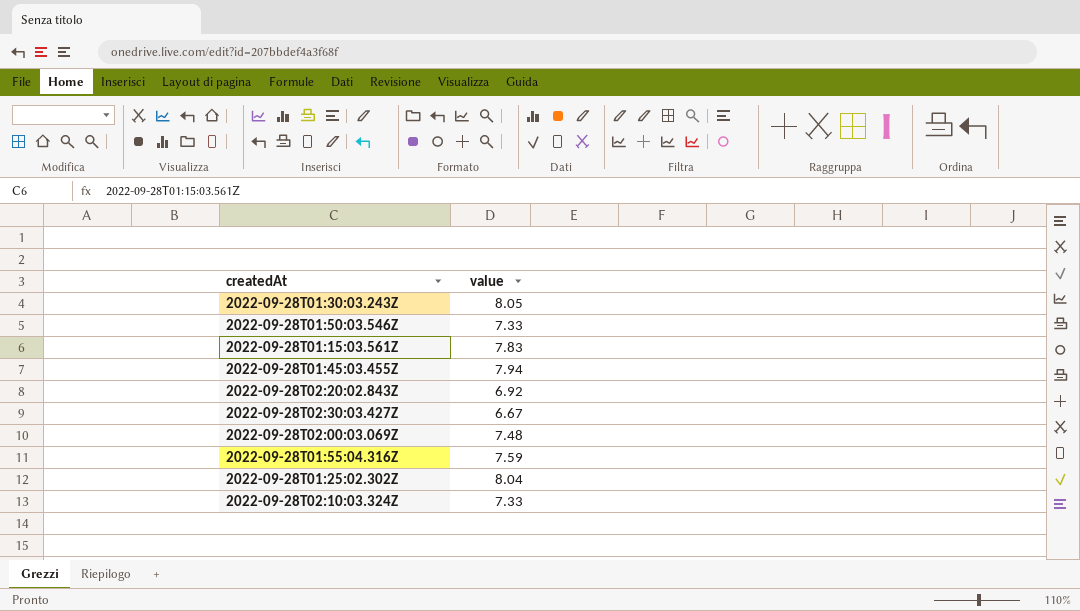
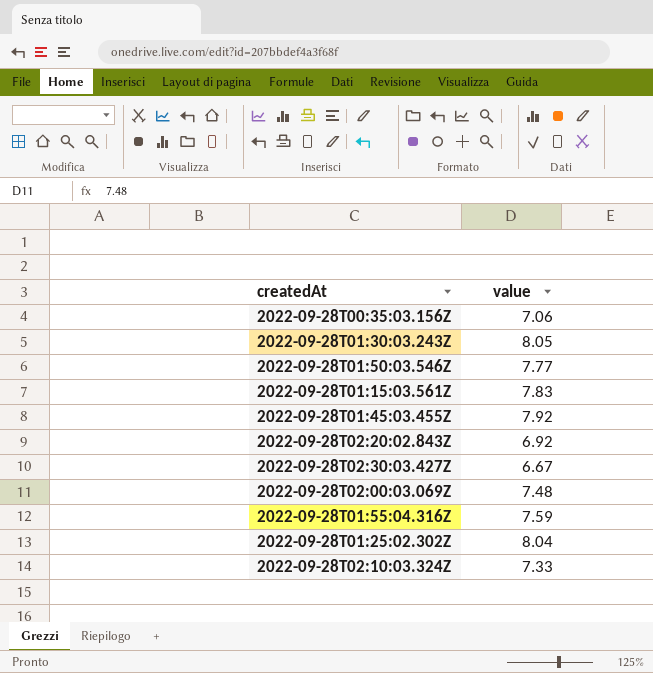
row 2022-09-28T00:35:03.156Z: none -> 7.06
2022-09-28T01:50:03.546Z | value: 7.33 -> 7.77
2022-09-28T01:45:03.455Z | value: 7.94 -> 7.92

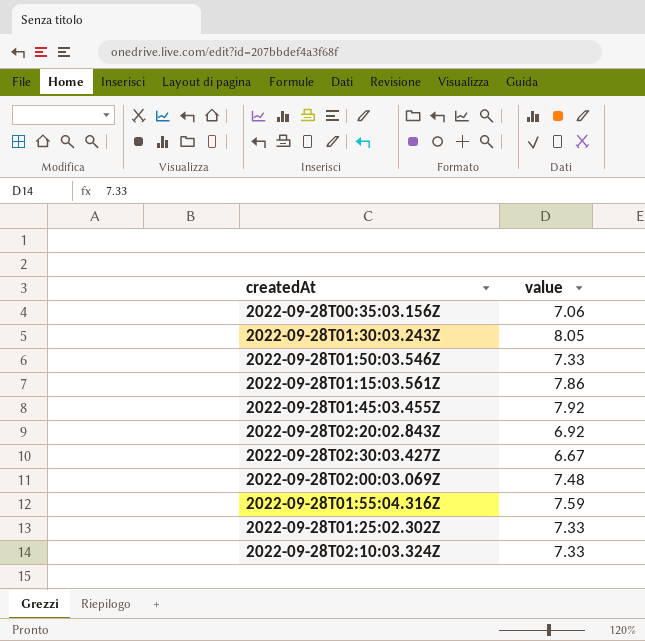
2022-09-28T01:50:03.546Z | value: 7.77 -> 7.33
2022-09-28T01:15:03.561Z | value: 7.83 -> 7.86
2022-09-28T01:25:02.302Z | value: 8.04 -> 7.33

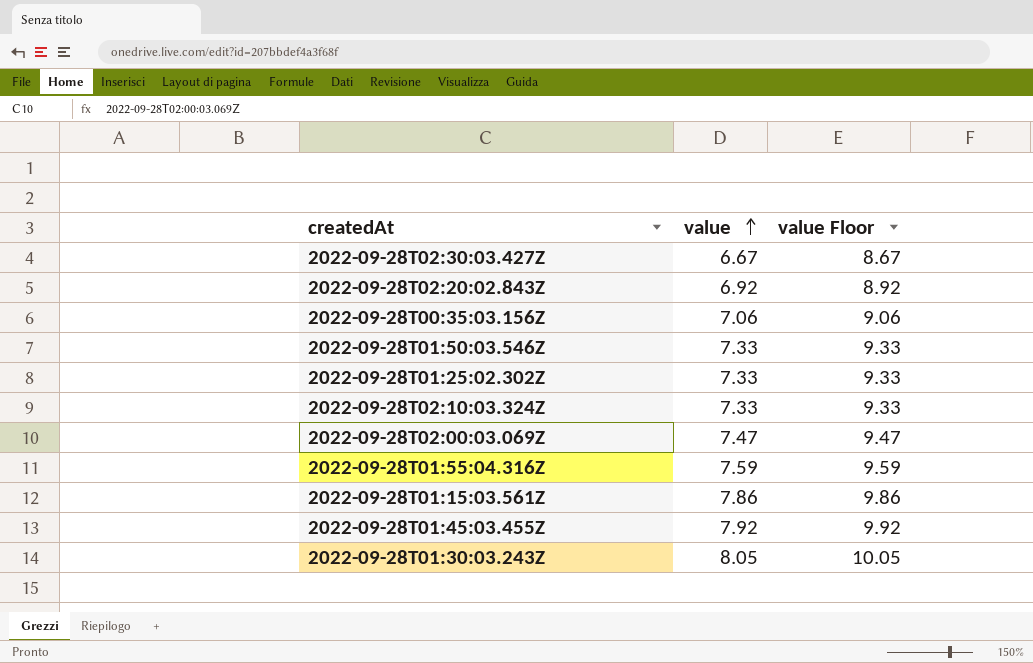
row order: none -> value ascending
column value Floor | formula: none -> [value] + 2
2022-09-28T02:00:03.069Z | value: 7.48 -> 7.47

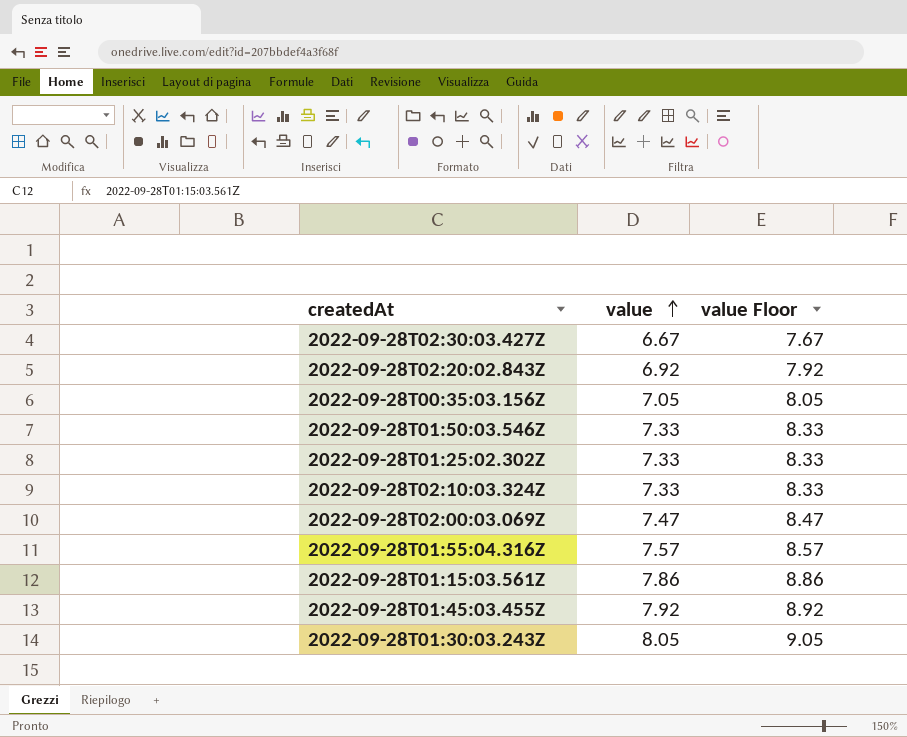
column value Floor | formula: [value] + 2 -> [value] + 1
2022-09-28T00:35:03.156Z | value: 7.06 -> 7.05
2022-09-28T01:55:04.316Z | value: 7.59 -> 7.57

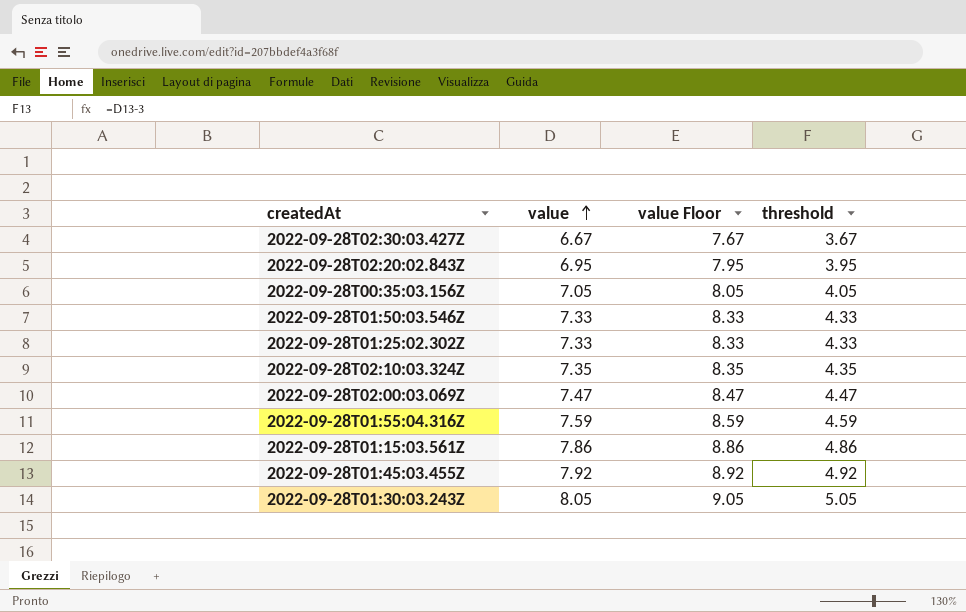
column threshold | formula: none -> [value] - 3
2022-09-28T02:20:02.843Z | value: 6.92 -> 6.95
2022-09-28T02:20:02.843Z | value Floor: 7.92 -> 7.95
2022-09-28T02:10:03.324Z | value: 7.33 -> 7.35
2022-09-28T02:10:03.324Z | value Floor: 8.33 -> 8.35
2022-09-28T01:55:04.316Z | value: 7.57 -> 7.59
2022-09-28T01:55:04.316Z | value Floor: 8.57 -> 8.59

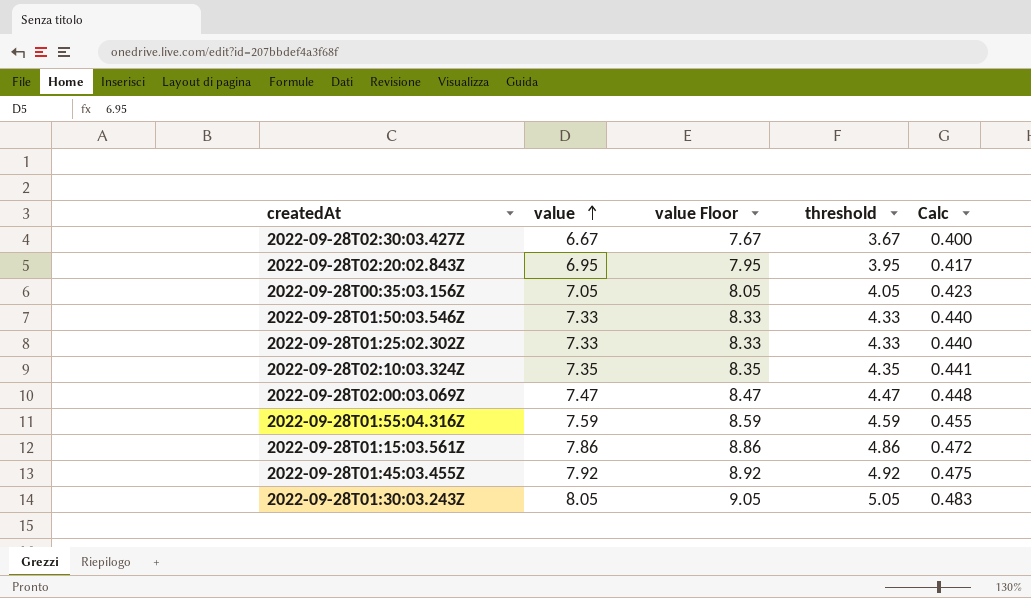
column Calc | formula: none -> [value] * 0.06

